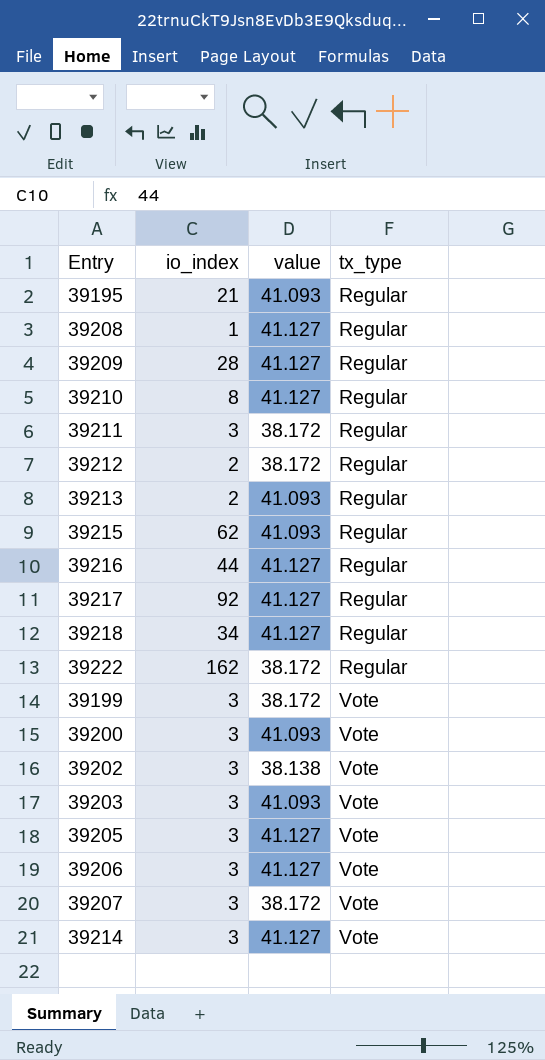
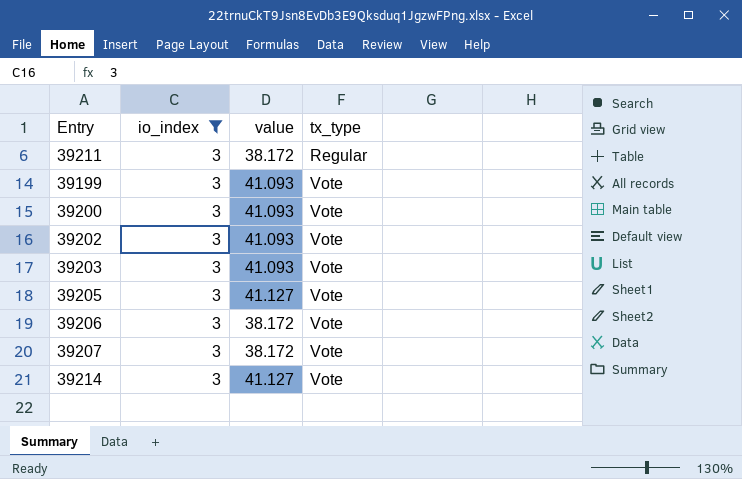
filter: none -> io_index = 3
39199 | value: 38.172 -> 41.093
39202 | value: 38.138 -> 41.093
39206 | value: 41.127 -> 38.172

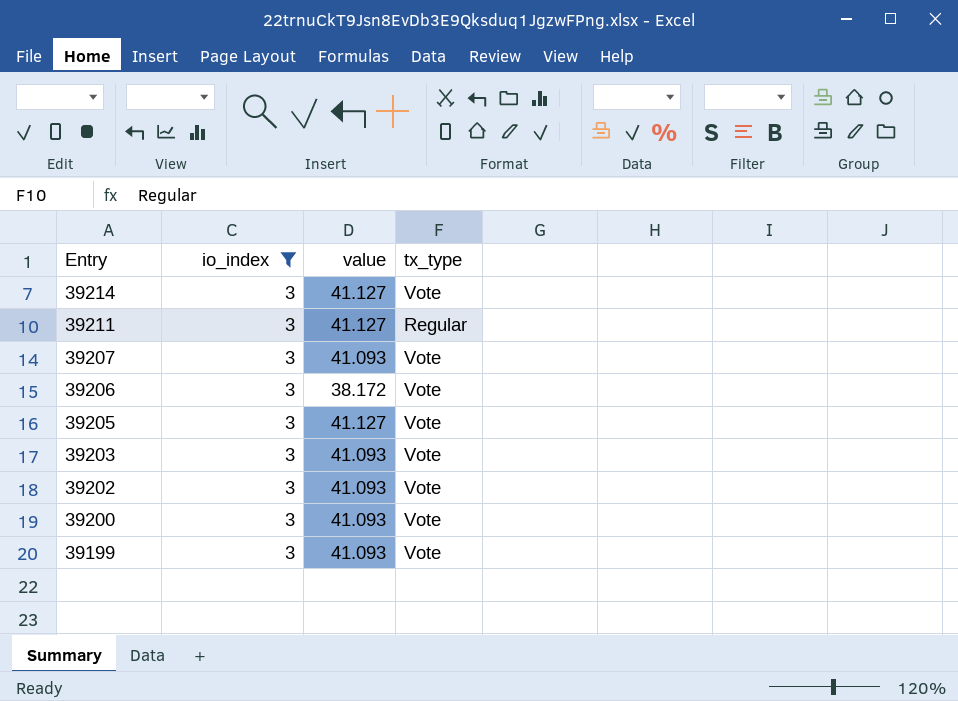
row order: tx_type ascending -> Entry descending
39211 | value: 38.172 -> 41.127
39207 | value: 38.172 -> 41.093

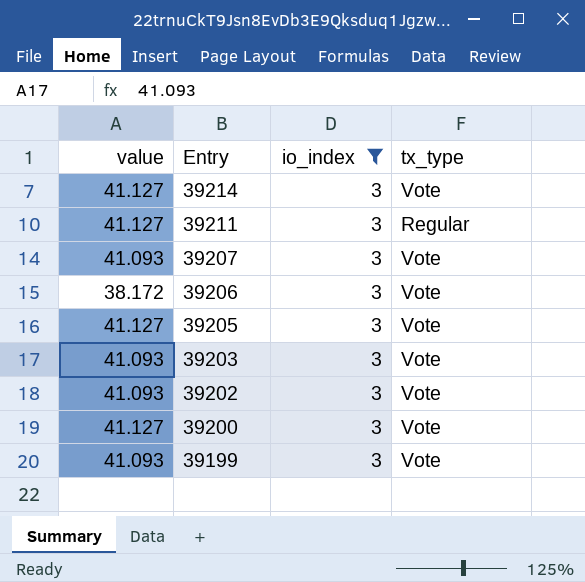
column value | position: 3 -> 1
39200 | value: 41.093 -> 41.127

